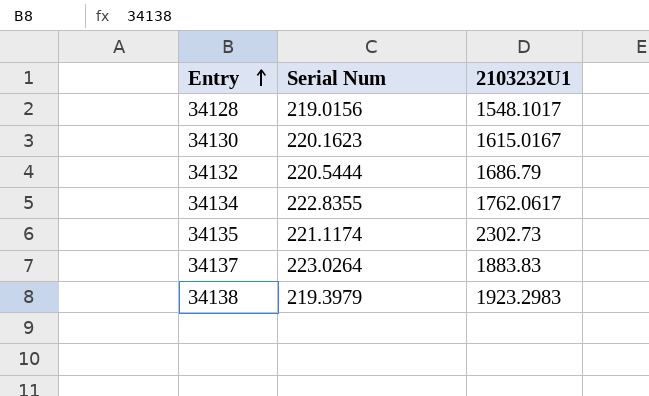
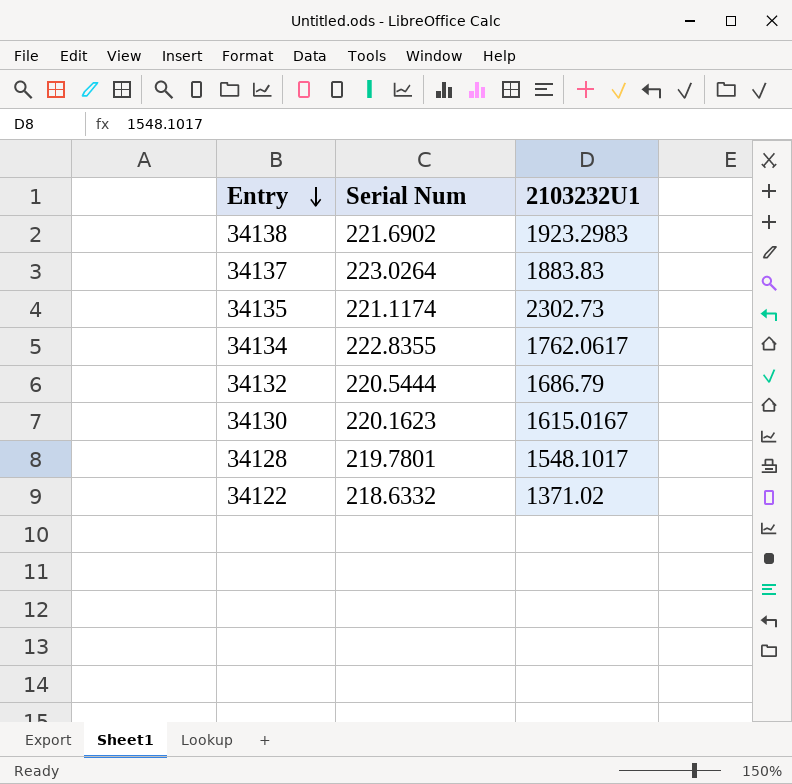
row order: Entry ascending -> Entry descending
34138 | Serial Num: 219.3979 -> 221.6902
34128 | Serial Num: 219.0156 -> 219.7801
row 34122: none -> 218.6332 | 1371.02

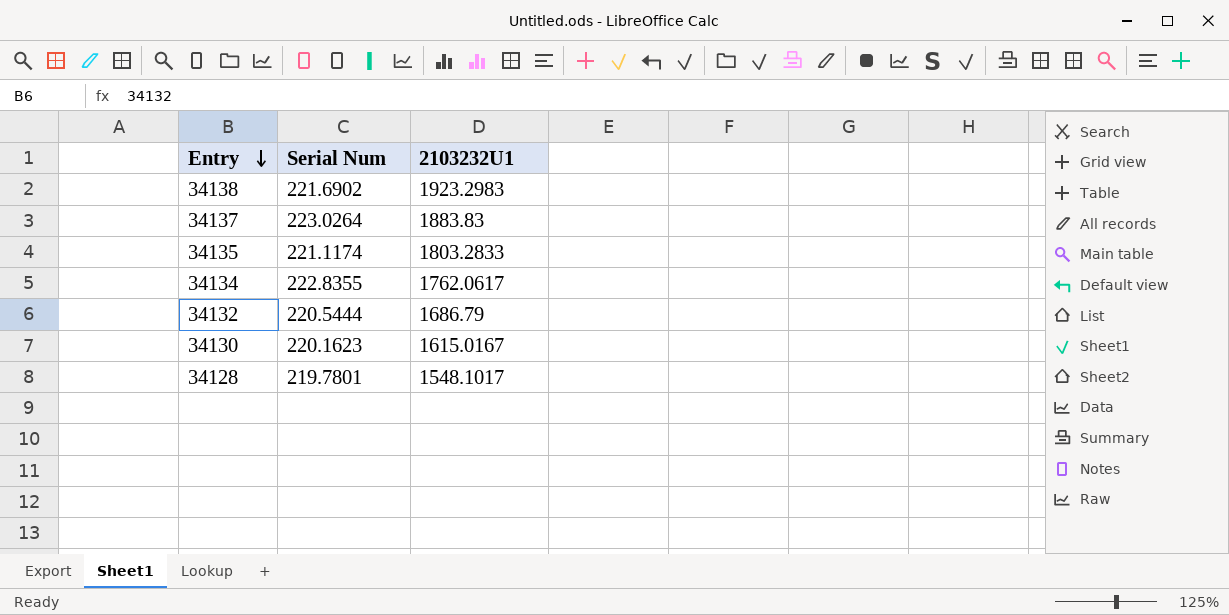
row 34122: 218.6332 | 1371.02 -> none
34135 | 2103232U1: 2302.73 -> 1803.2833

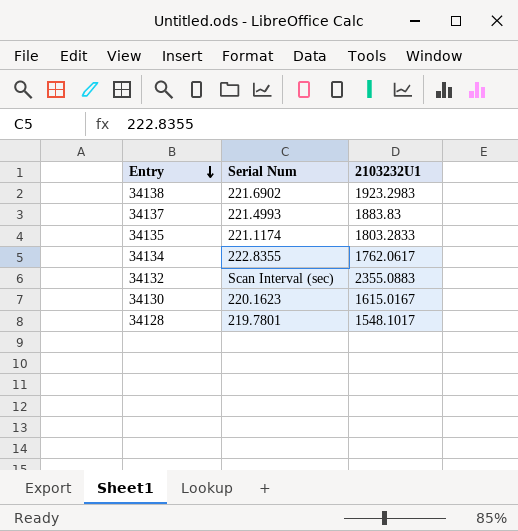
34137 | Serial Num: 223.0264 -> 221.4993
34132 | Serial Num: 220.5444 -> Scan Interval (sec)
34132 | 2103232U1: 1686.79 -> 2355.0883

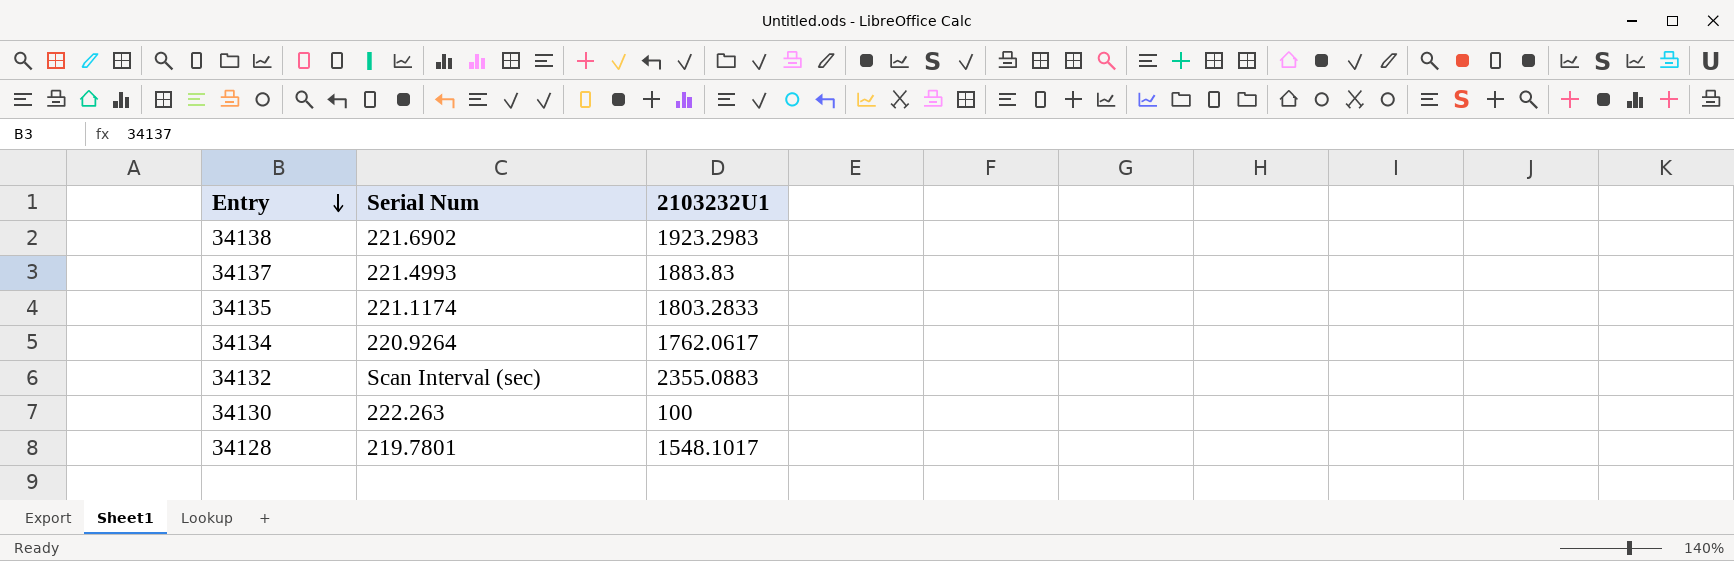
34134 | Serial Num: 222.8355 -> 220.9264
34130 | Serial Num: 220.1623 -> 222.263
34130 | 2103232U1: 1615.0167 -> 100

